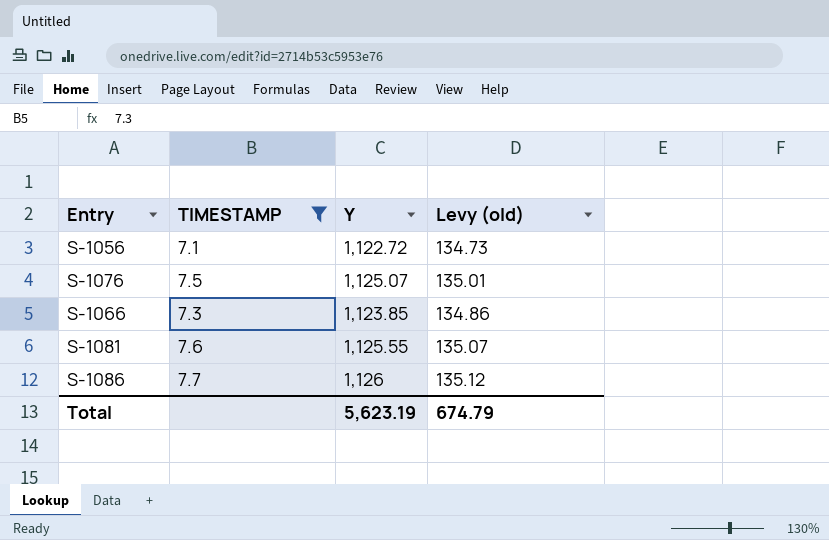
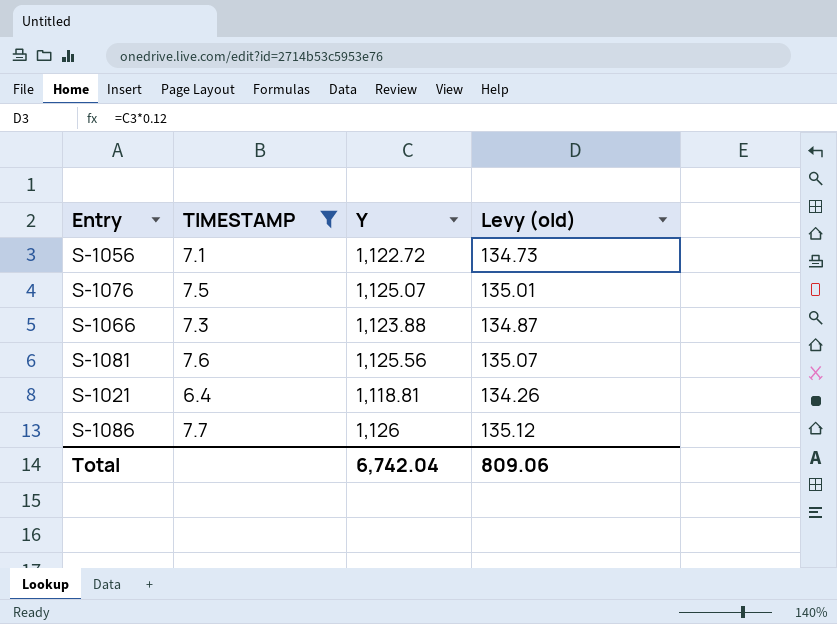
S-1066 | Y: 1,123.85 -> 1,123.88
S-1066 | Levy (old): 134.86 -> 134.87
S-1081 | Y: 1,125.55 -> 1,125.56
row S-1021: none -> 6.4 | 1,118.81 | 134.26
Total | Y: 5,623.19 -> 6,742.04
Total | Levy (old): 674.79 -> 809.06

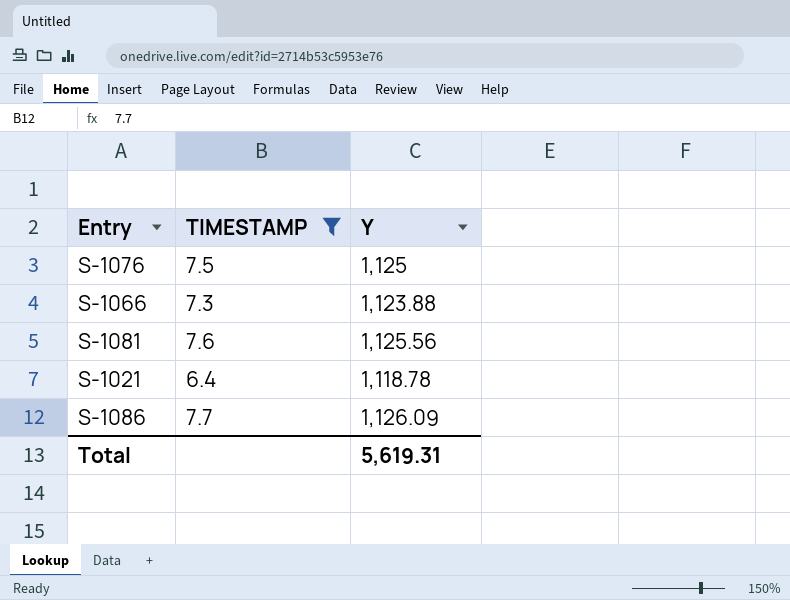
column Levy (old) | formula: [Y] * 0.12 -> none
row S-1056: 7.1 | 1,122.72 | 134.73 -> none
S-1076 | Y: 1,125.07 -> 1,125
S-1021 | Y: 1,118.81 -> 1,118.78
S-1086 | Y: 1,126 -> 1,126.09
Total | Y: 6,742.04 -> 5,619.31

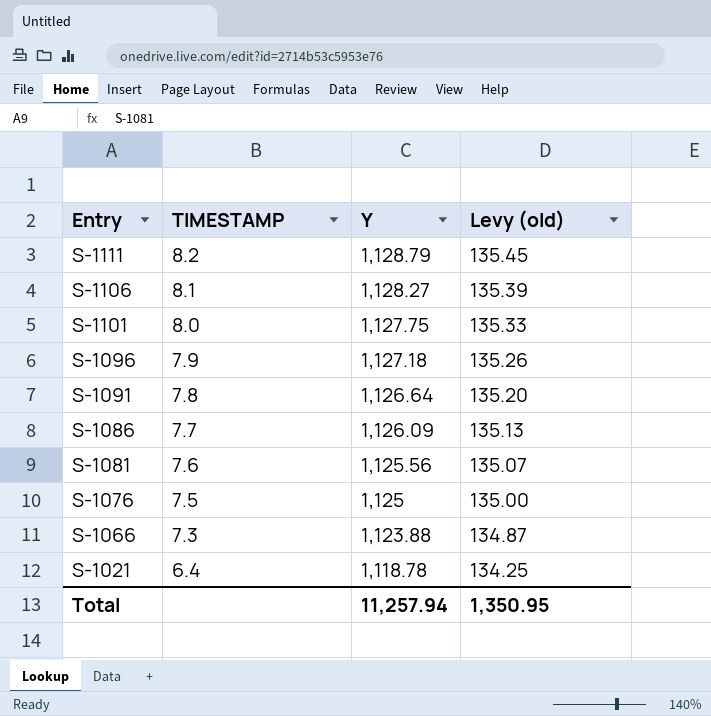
filter: TIMESTAMP <= 7.7 -> none
row order: none -> Entry descending
column Levy (old) | formula: none -> [Y] * 0.12
Total | Y: 5,619.31 -> 11,257.94

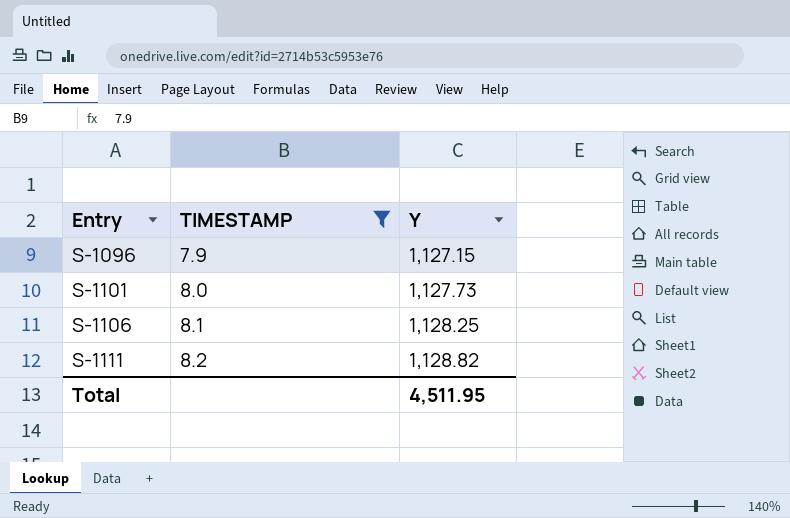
filter: none -> TIMESTAMP >= 7.9
row order: Entry descending -> Entry ascending
column Levy (old) | formula: [Y] * 0.12 -> none
S-1096 | Y: 1,127.18 -> 1,127.15
S-1101 | Y: 1,127.75 -> 1,127.73
S-1106 | Y: 1,128.27 -> 1,128.25
S-1111 | Y: 1,128.79 -> 1,128.82
Total | Y: 11,257.94 -> 4,511.95

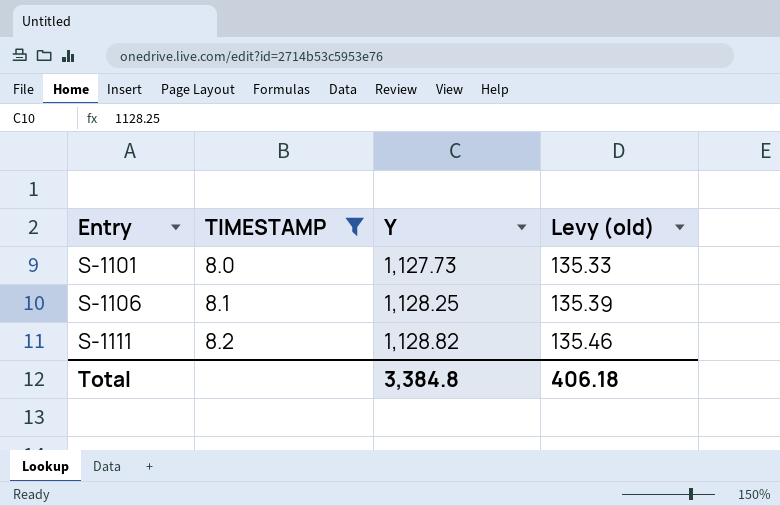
column Levy (old) | formula: none -> [Y] * 0.12
row S-1096: 7.9 | 1,127.15 -> none
Total | Y: 4,511.95 -> 3,384.8

